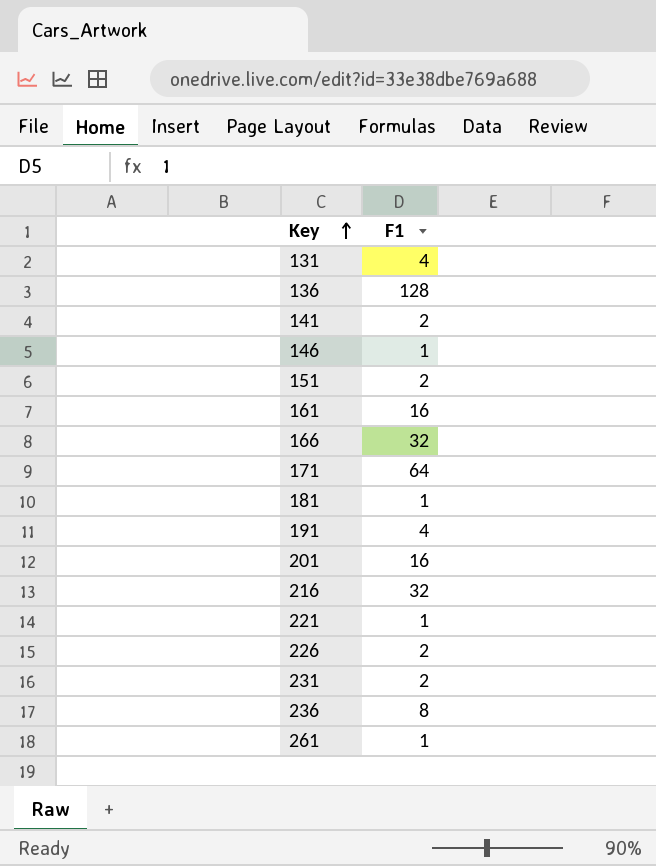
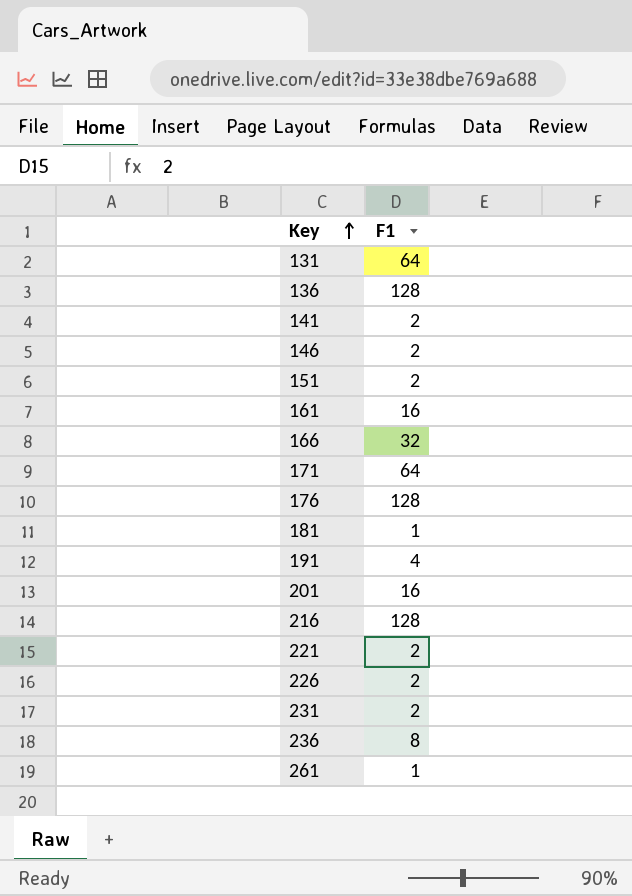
131 | F1: 4 -> 64
146 | F1: 1 -> 2
row 176: none -> 128
216 | F1: 32 -> 128
221 | F1: 1 -> 2

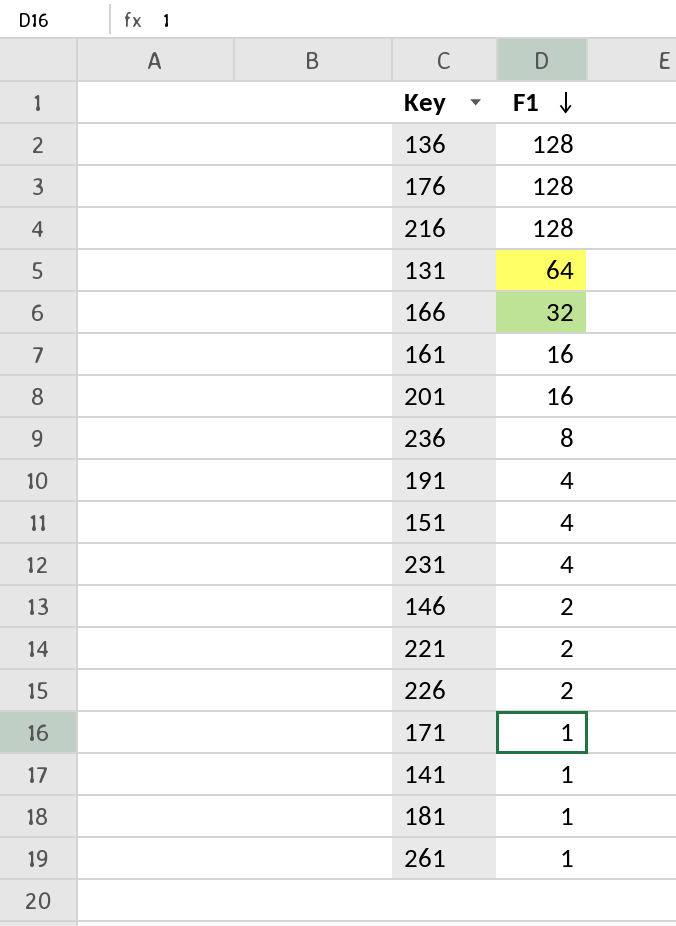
row order: Key ascending -> F1 descending
151 | F1: 2 -> 4
231 | F1: 2 -> 4
171 | F1: 64 -> 1
141 | F1: 2 -> 1

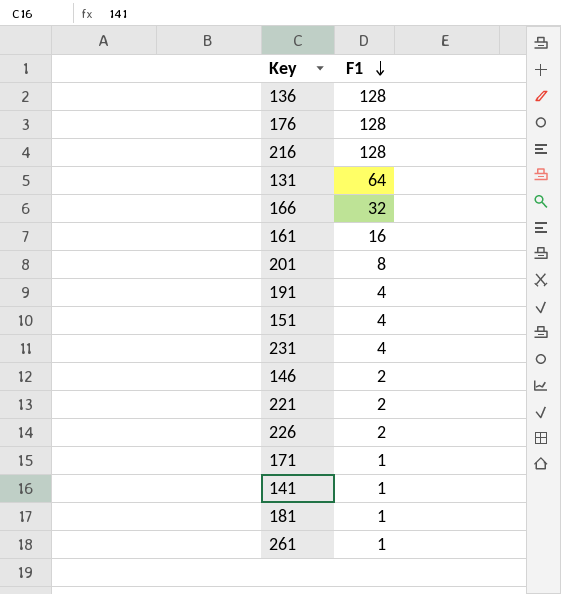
row 236: 8 -> none
201 | F1: 16 -> 8

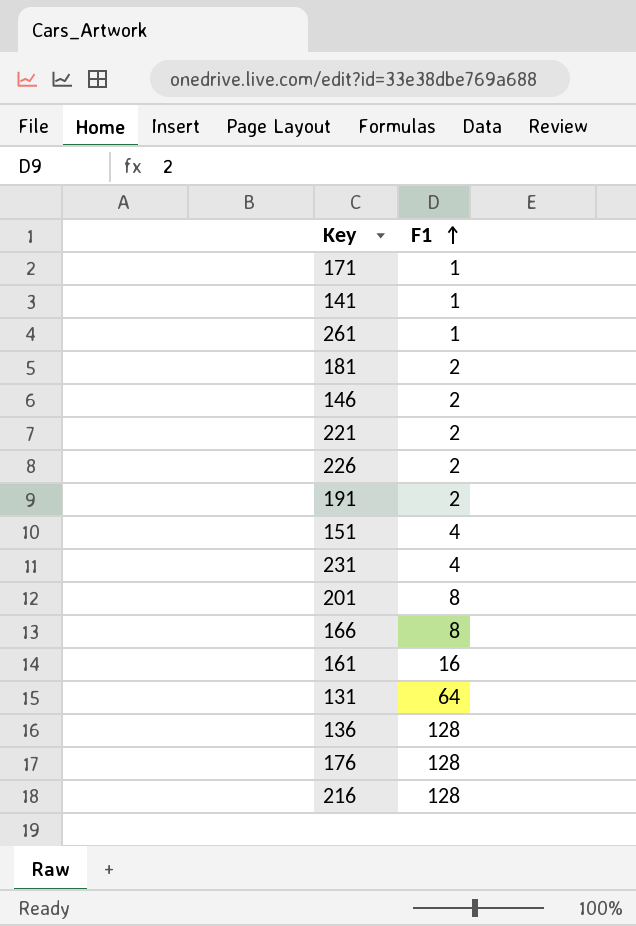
row order: F1 descending -> F1 ascending
181 | F1: 1 -> 2
191 | F1: 4 -> 2
166 | F1: 32 -> 8

